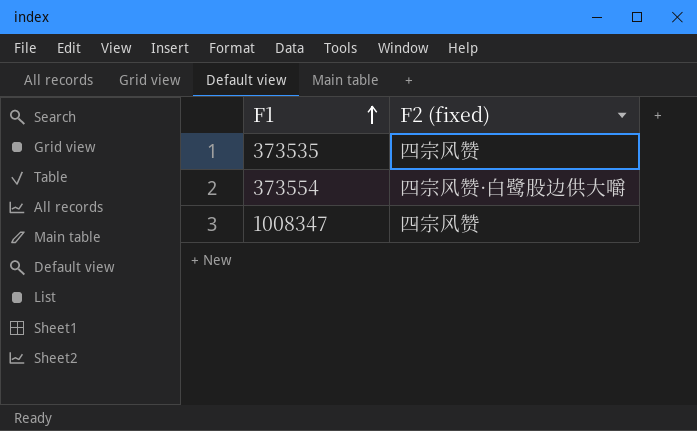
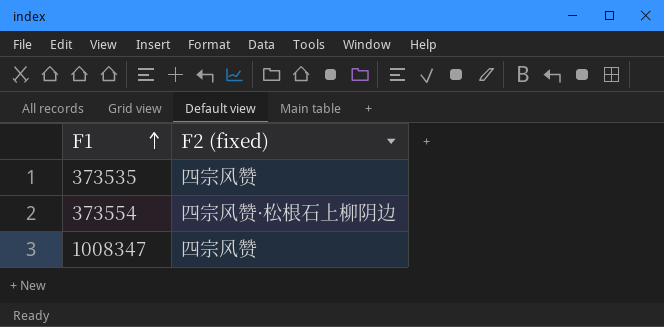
373554 | F2 (fixed): 四宗风赞·白鹭股边供大嚼 -> 四宗风赞·松根石上柳阴边

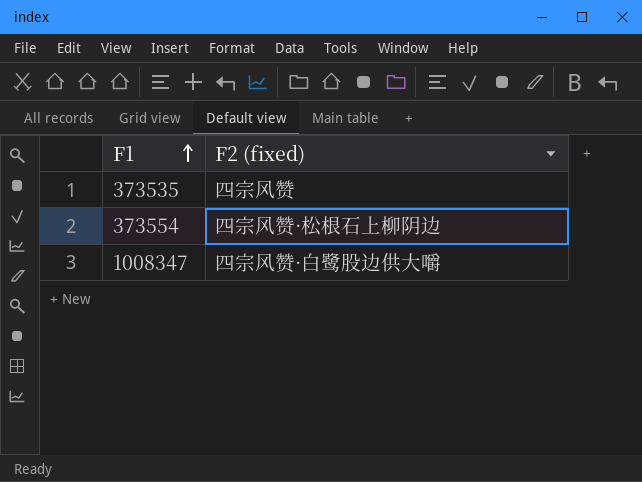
1008347 | F2 (fixed): 四宗风赞 -> 四宗风赞·白鹭股边供大嚼

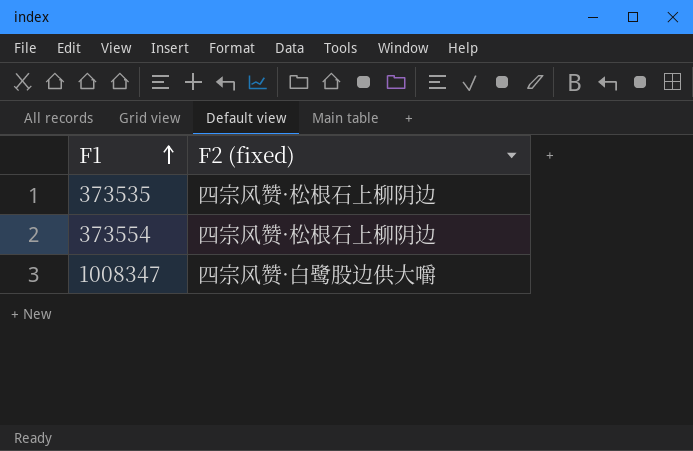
373535 | F2 (fixed): 四宗风赞 -> 四宗风赞·松根石上柳阴边

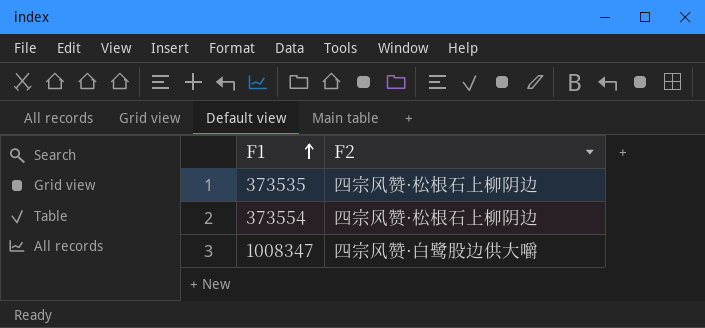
column name: F2 (fixed) -> F2

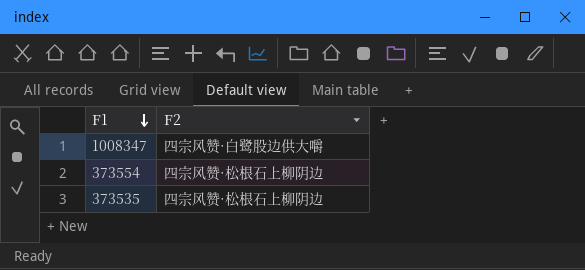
row order: F1 ascending -> F1 descending

